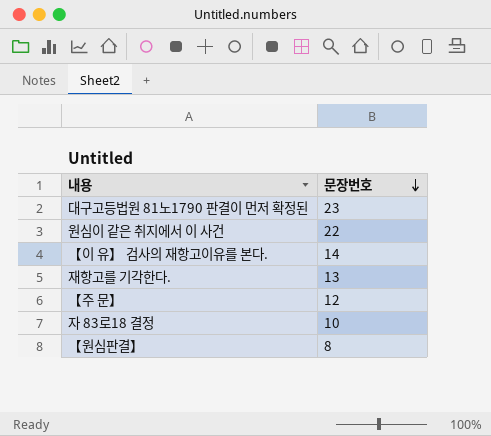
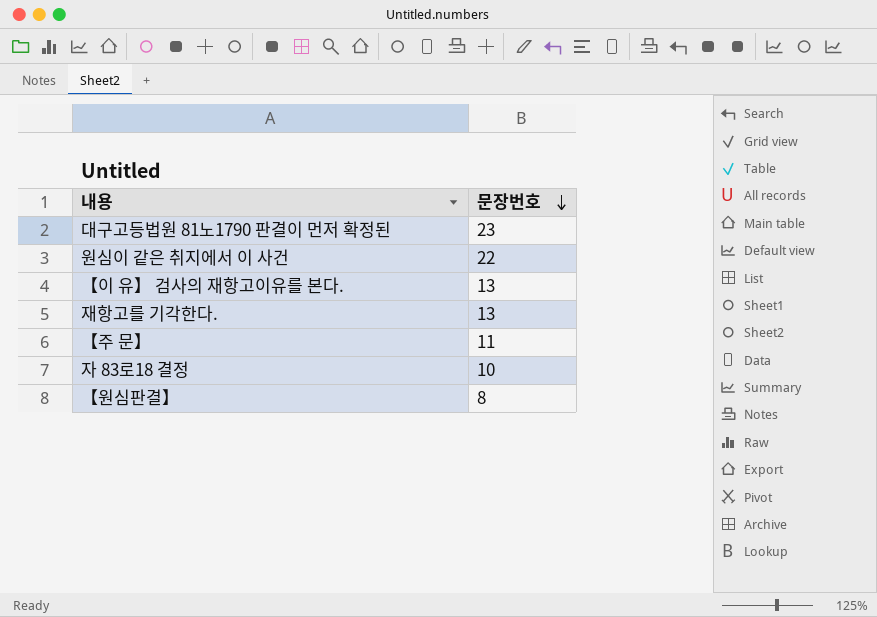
【이 유】 검사의 재항고이유를 본다. | 문장번호: 14 -> 13
【주 문】 | 문장번호: 12 -> 11

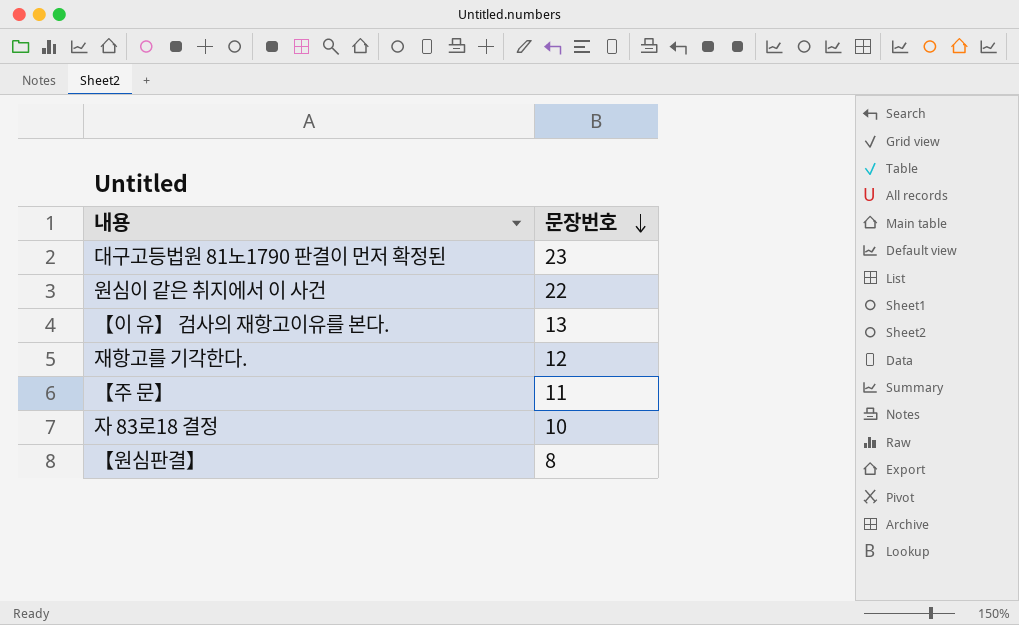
재항고를 기각한다. | 문장번호: 13 -> 12

